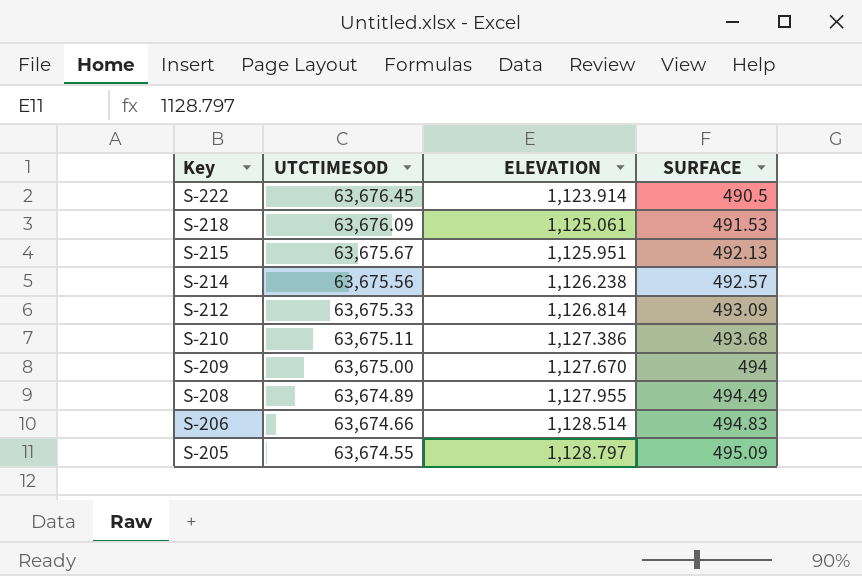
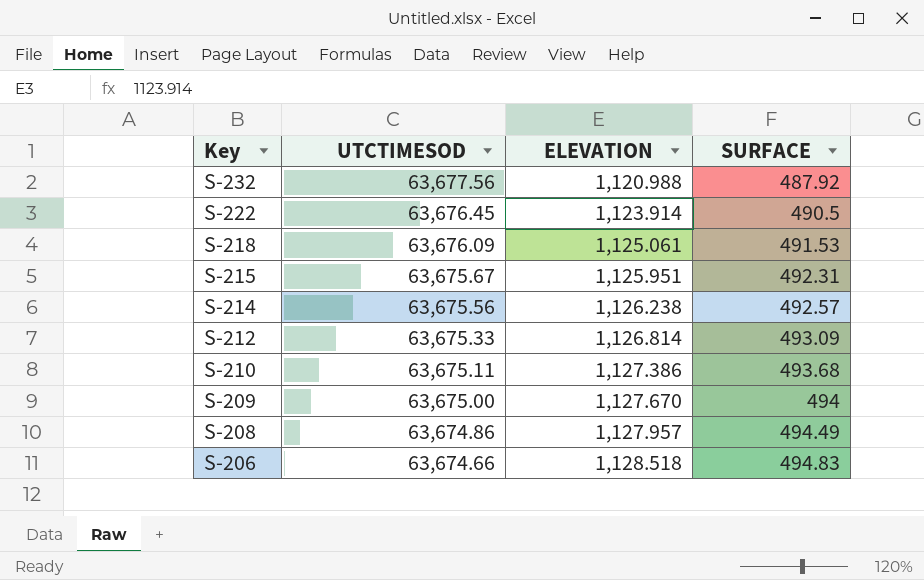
row S-205: 63,674.55 | 1,128.797 | 495.09 -> none
row S-232: none -> 63,677.56 | 1,120.988 | 487.92
S-215 | SURFACE: 492.13 -> 492.31
S-208 | UTCTIMESOD: 63,674.89 -> 63,674.86
S-208 | ELEVATION: 1,127.955 -> 1,127.957
S-206 | ELEVATION: 1,128.514 -> 1,128.518

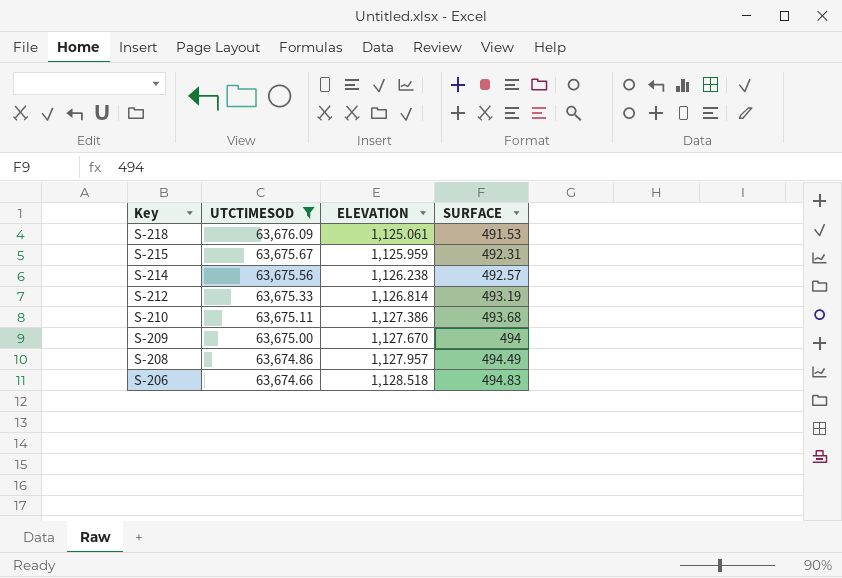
filter: none -> UTCTIMESOD <= 63,676.09
S-215 | ELEVATION: 1,125.951 -> 1,125.959
S-212 | SURFACE: 493.09 -> 493.19

